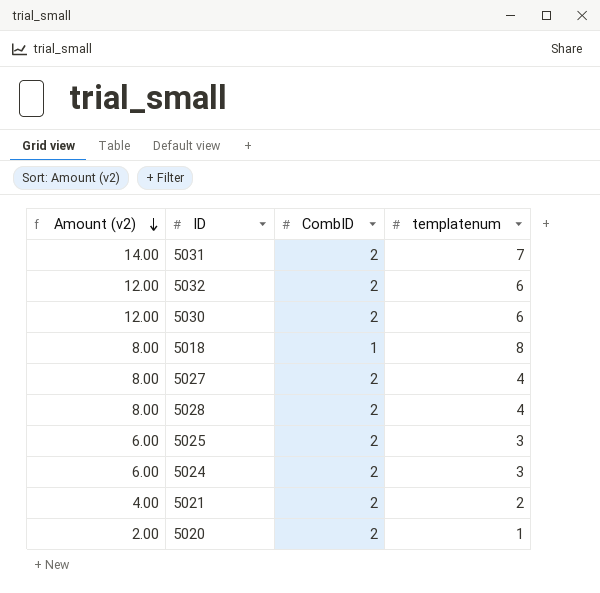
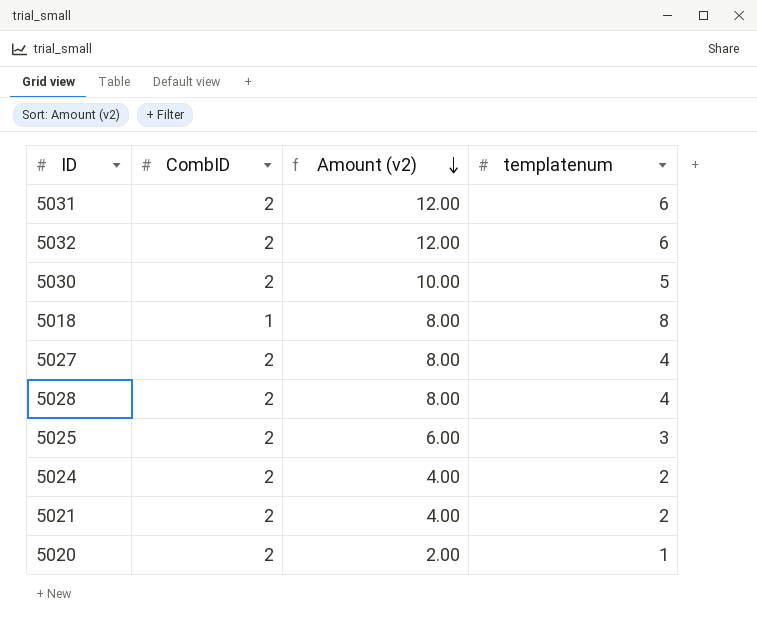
column Amount (v2) | position: 1 -> 3
5031 | Amount (v2): 14.00 -> 12.00
5031 | templatenum: 7 -> 6
5030 | Amount (v2): 12.00 -> 10.00
5030 | templatenum: 6 -> 5
5024 | Amount (v2): 6.00 -> 4.00
5024 | templatenum: 3 -> 2

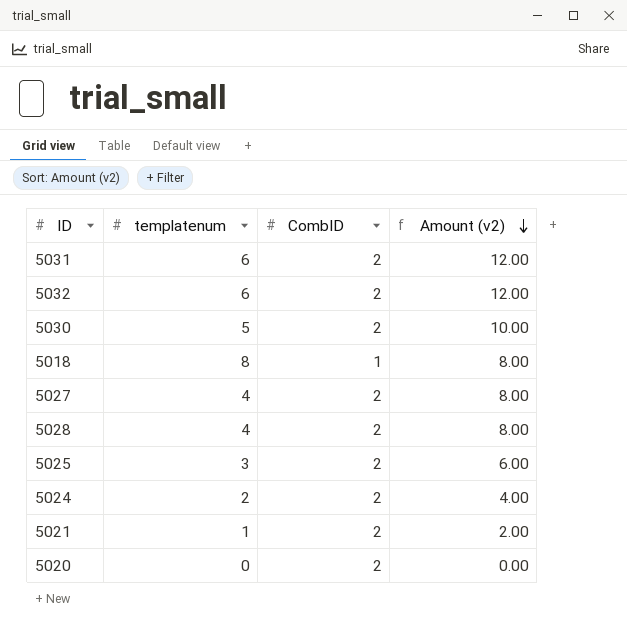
column templatenum | position: 4 -> 2
5021 | templatenum: 2 -> 1
5021 | Amount (v2): 4.00 -> 2.00
5020 | templatenum: 1 -> 0
5020 | Amount (v2): 2.00 -> 0.00

